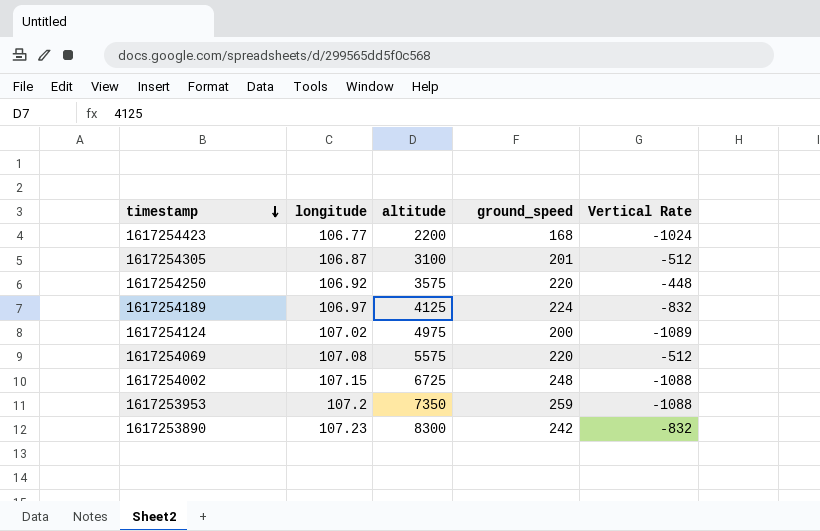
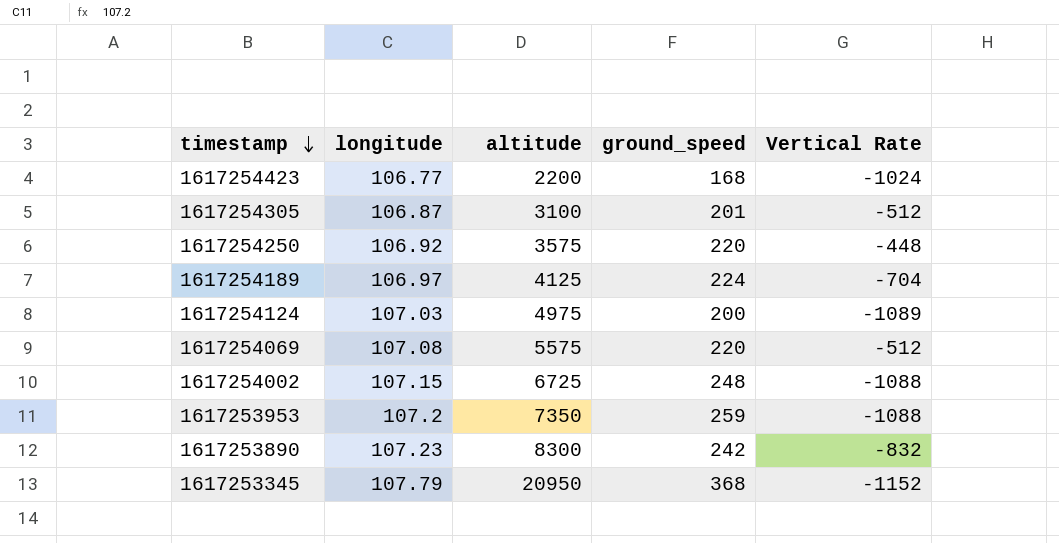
1617254189 | Vertical Rate: -832 -> -704
1617254124 | longitude: 107.02 -> 107.03
row 1617253345: none -> 107.79 | 20950 | 368 | -1152

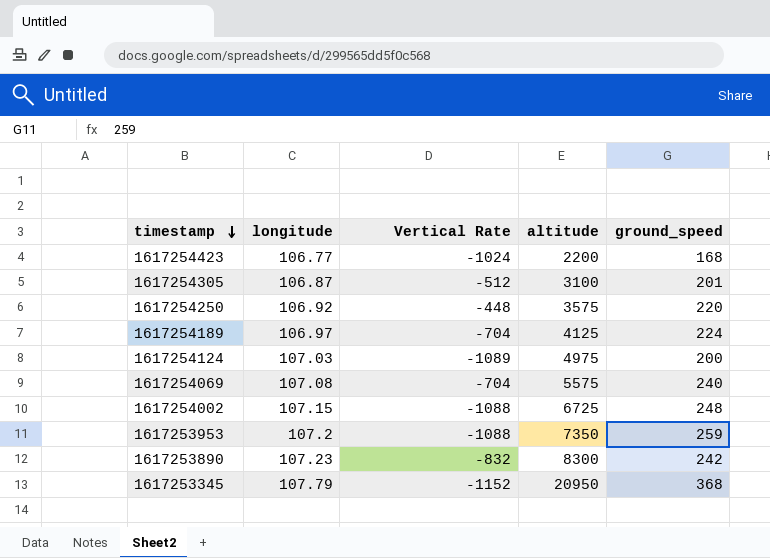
column Vertical Rate | position: 5 -> 3
1617254069 | Vertical Rate: -512 -> -704
1617254069 | ground_speed: 220 -> 240

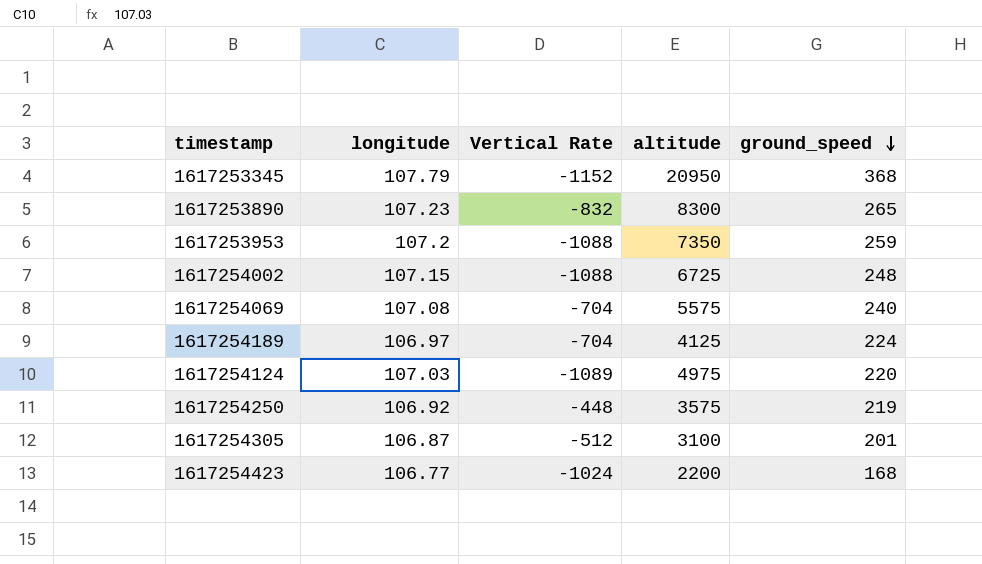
row order: timestamp descending -> ground_speed descending
1617253890 | ground_speed: 242 -> 265
1617254124 | ground_speed: 200 -> 220
1617254250 | ground_speed: 220 -> 219

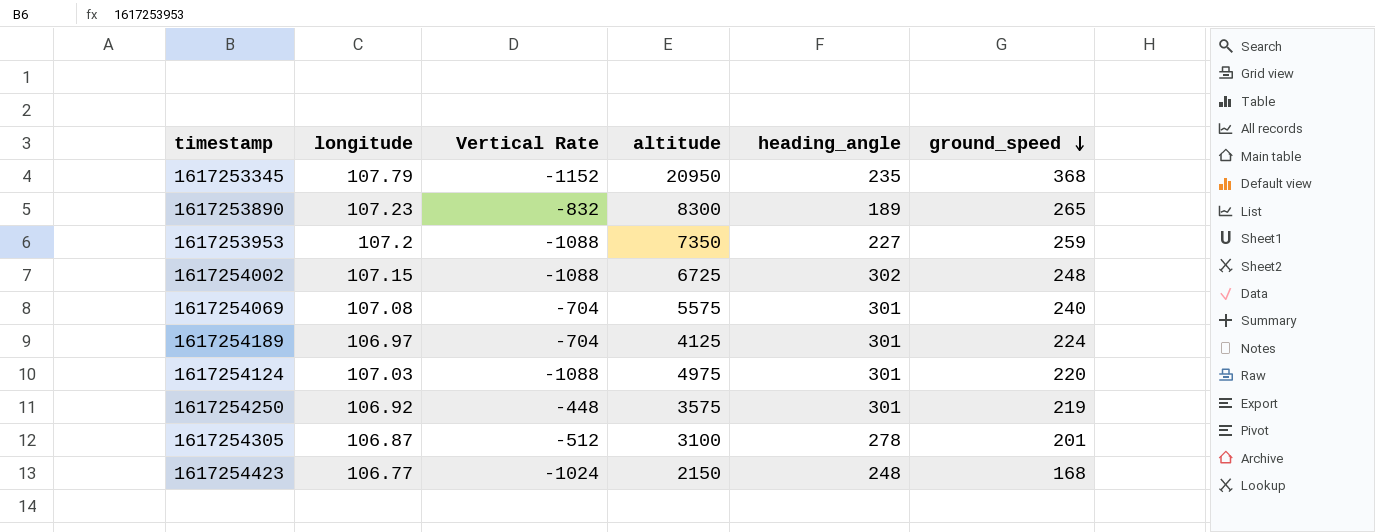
column heading_angle | position: none -> 5
1617254124 | Vertical Rate: -1089 -> -1088
1617254423 | altitude: 2200 -> 2150

